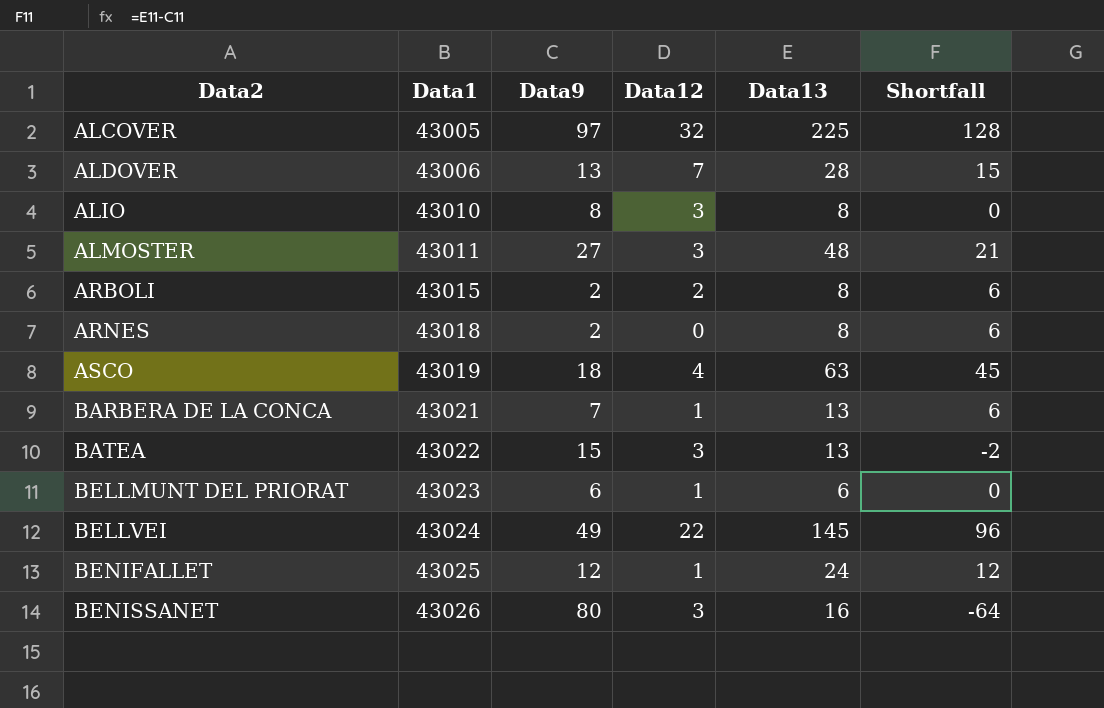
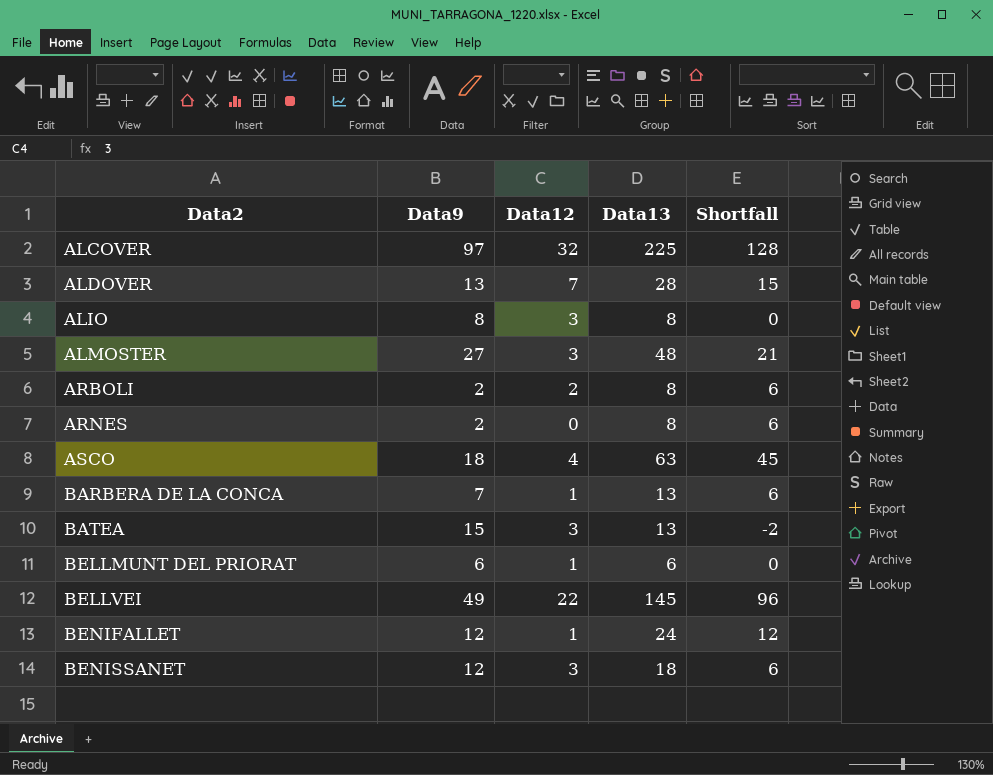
column Data1 | position: 2 -> none
BENISSANET | Data9: 80 -> 12
BENISSANET | Data13: 16 -> 18
BENISSANET | Shortfall: -64 -> 6

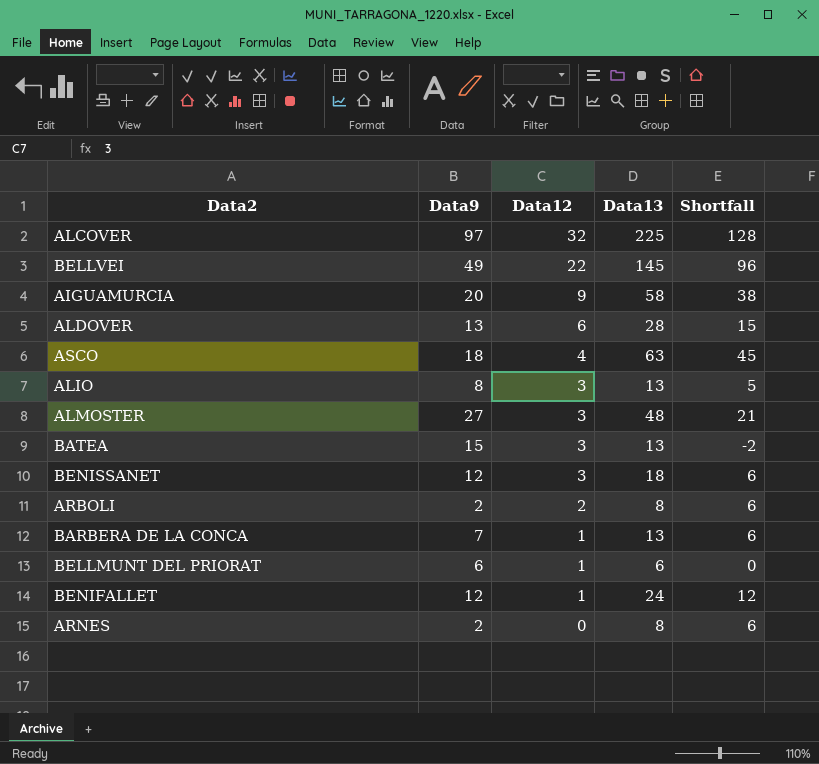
row order: Data2 ascending -> Data12 descending
row AIGUAMURCIA: none -> 20 | 9 | 58 | 38
ALDOVER | Data12: 7 -> 6
ALIO | Data13: 8 -> 13
ALIO | Shortfall: 0 -> 5

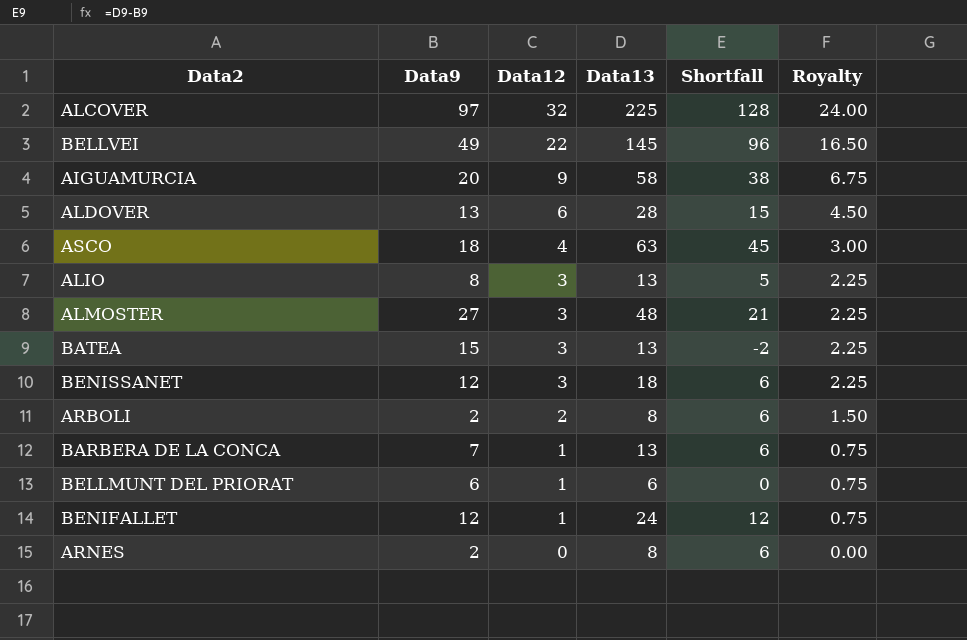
column Royalty | formula: none -> [Data12] * 0.75

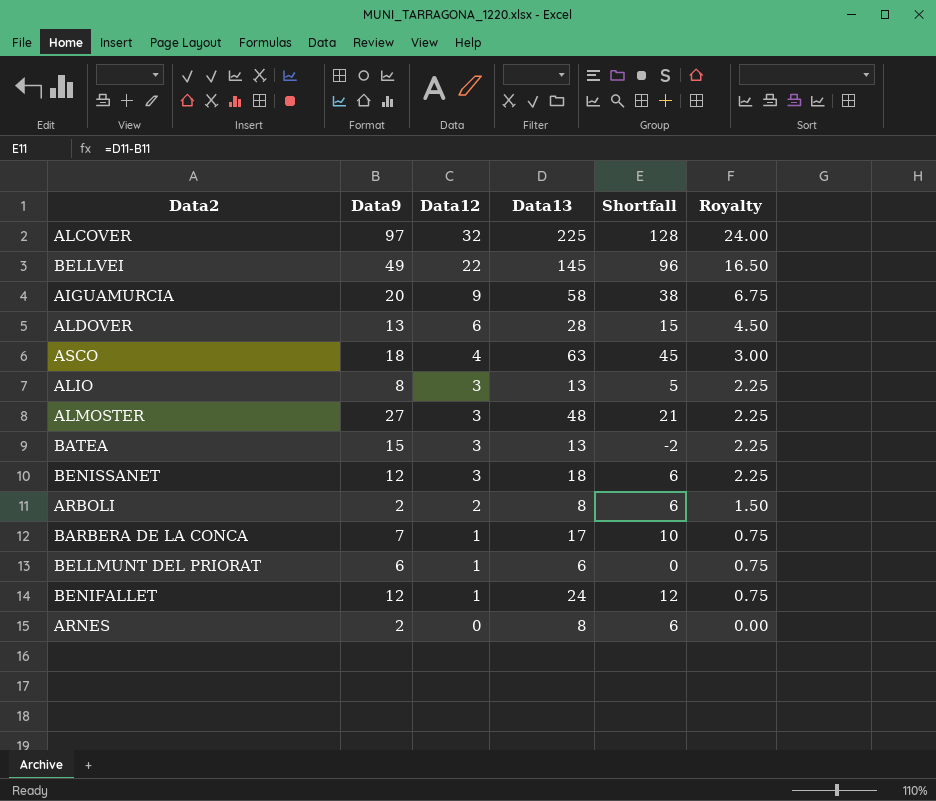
BARBERA DE LA CONCA | Data13: 13 -> 17
BARBERA DE LA CONCA | Shortfall: 6 -> 10

